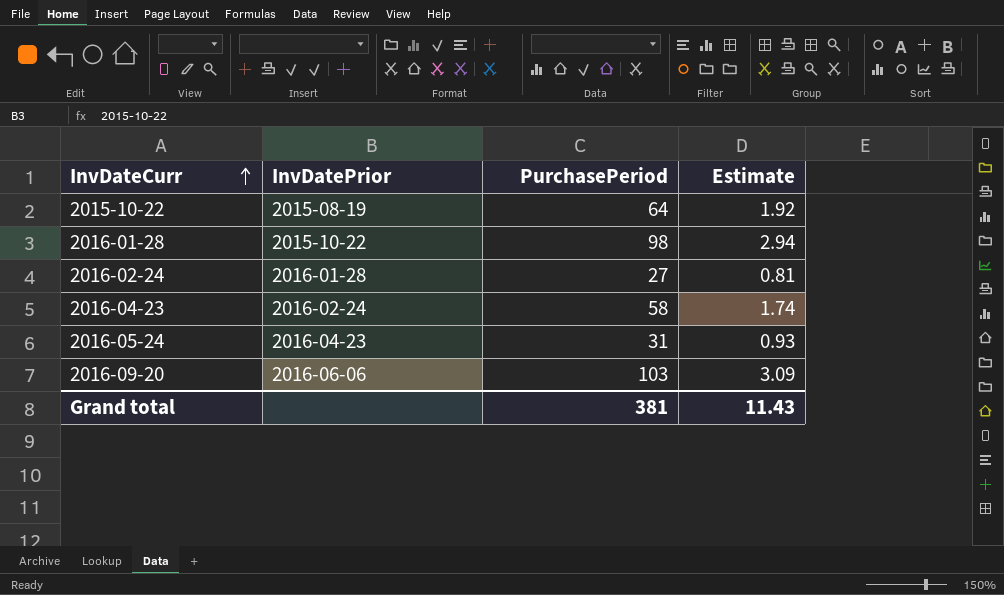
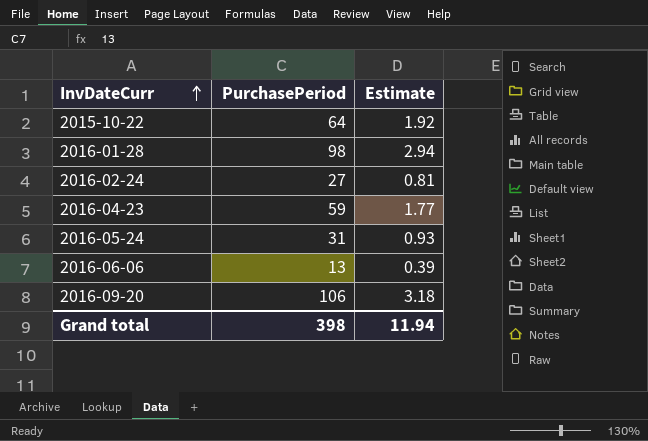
column InvDatePrior | position: 2 -> none
2016-04-23 | PurchasePeriod: 58 -> 59
2016-04-23 | Estimate: 1.74 -> 1.77
row 2016-06-06: none -> 13 | 0.39
2016-09-20 | PurchasePeriod: 103 -> 106
2016-09-20 | Estimate: 3.09 -> 3.18
Grand total | PurchasePeriod: 381 -> 398
Grand total | Estimate: 11.43 -> 11.94

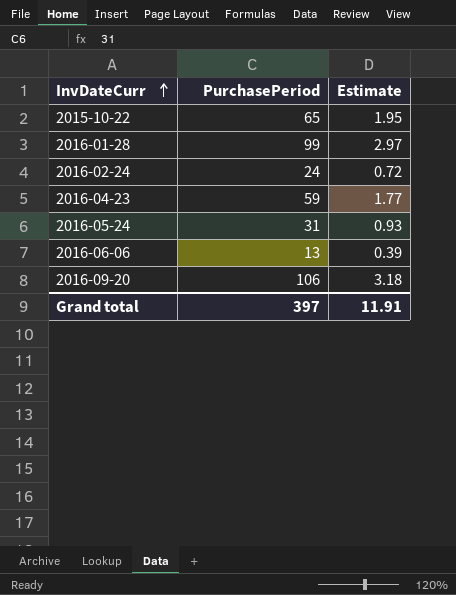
2015-10-22 | PurchasePeriod: 64 -> 65
2015-10-22 | Estimate: 1.92 -> 1.95
2016-01-28 | PurchasePeriod: 98 -> 99
2016-01-28 | Estimate: 2.94 -> 2.97
2016-02-24 | PurchasePeriod: 27 -> 24
2016-02-24 | Estimate: 0.81 -> 0.72
Grand total | PurchasePeriod: 398 -> 397
Grand total | Estimate: 11.94 -> 11.91

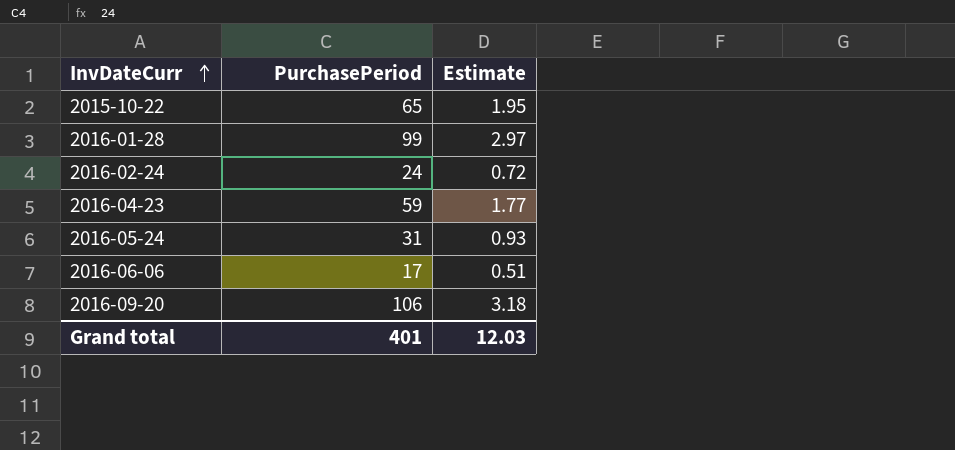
2016-06-06 | PurchasePeriod: 13 -> 17
2016-06-06 | Estimate: 0.39 -> 0.51
Grand total | PurchasePeriod: 397 -> 401
Grand total | Estimate: 11.91 -> 12.03

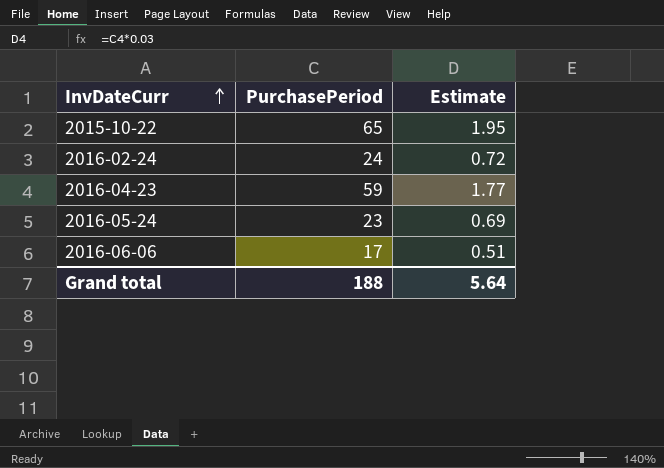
row 2016-01-28: 99 | 2.97 -> none
row 2016-09-20: 106 | 3.18 -> none
2016-05-24 | PurchasePeriod: 31 -> 23
2016-05-24 | Estimate: 0.93 -> 0.69
Grand total | PurchasePeriod: 401 -> 188
Grand total | Estimate: 12.03 -> 5.64

